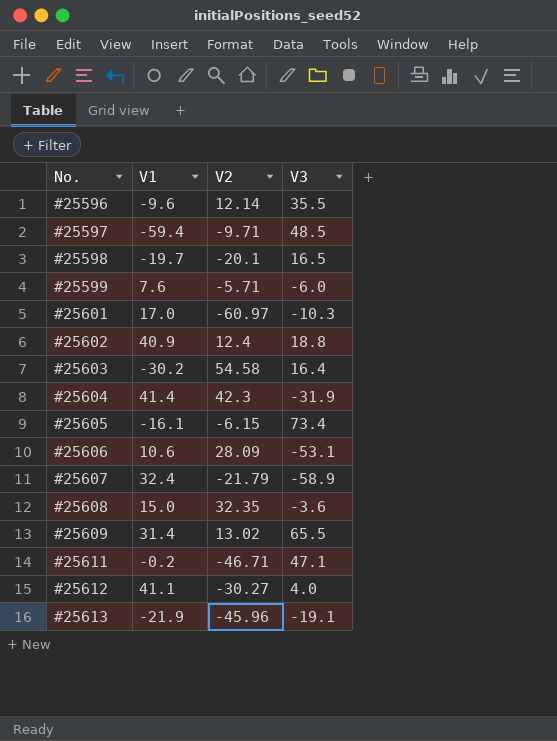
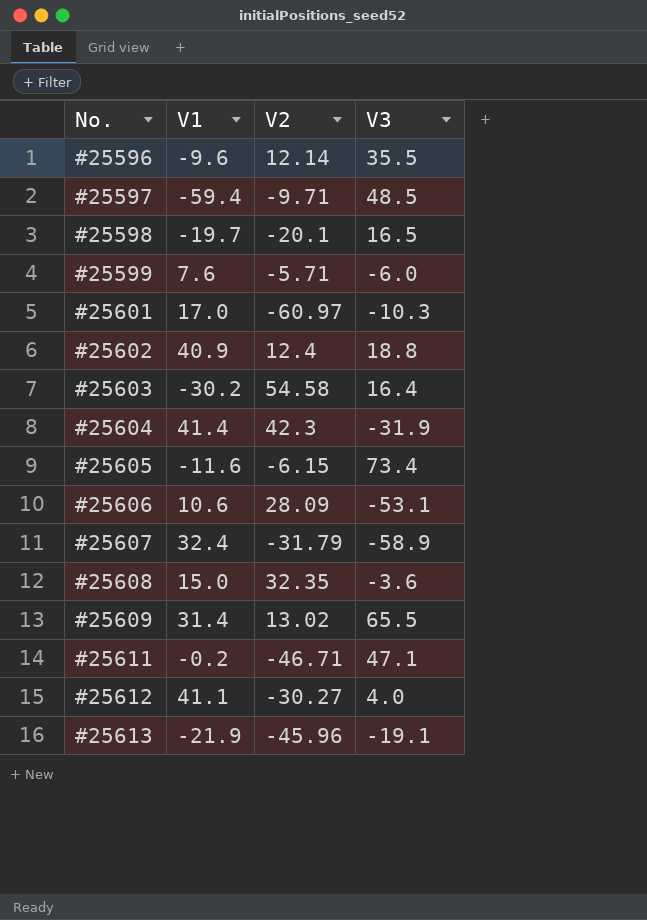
#25605 | V1: -16.1 -> -11.6
#25607 | V2: -21.79 -> -31.79

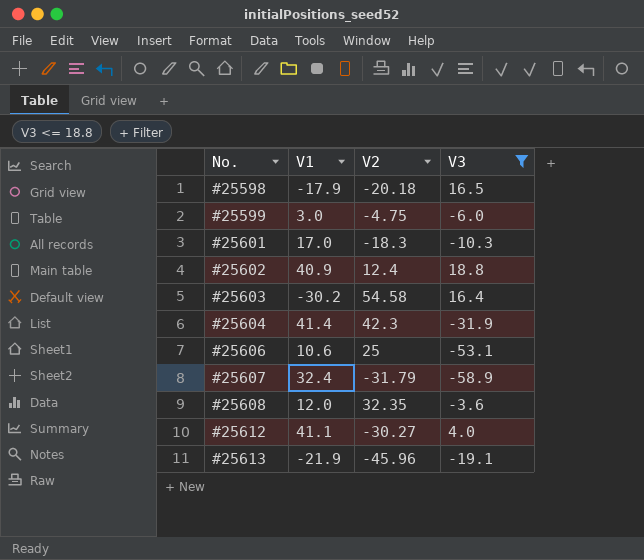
filter: none -> V3 <= 18.8
#25598 | V1: -19.7 -> -17.9
#25598 | V2: -20.1 -> -20.18
#25599 | V1: 7.6 -> 3.0
#25599 | V2: -5.71 -> -4.75
#25601 | V2: -60.97 -> -18.3
#25606 | V2: 28.09 -> 25
#25608 | V1: 15.0 -> 12.0

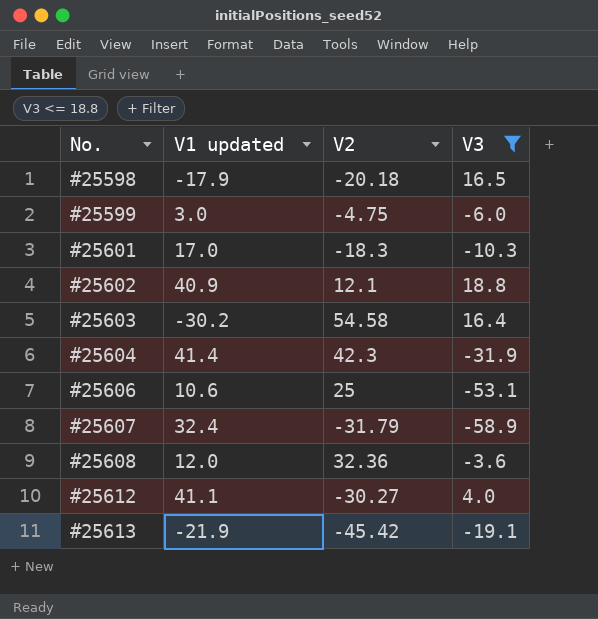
column name: V1 -> V1 updated
#25602 | V2: 12.4 -> 12.1
#25608 | V2: 32.35 -> 32.36
#25613 | V2: -45.96 -> -45.42

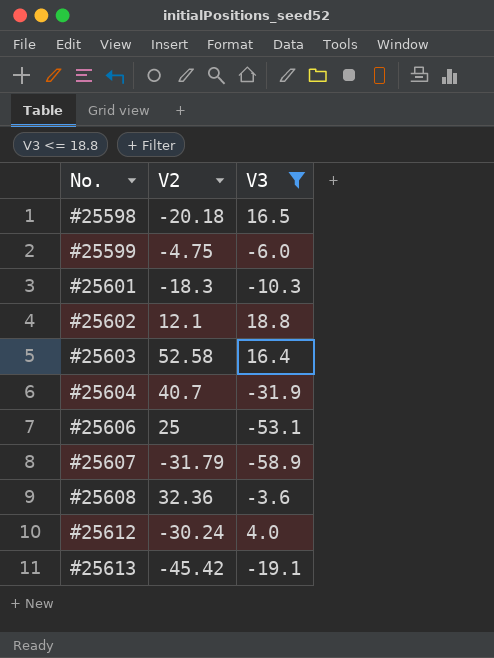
column V1 updated | position: 2 -> none
#25603 | V2: 54.58 -> 52.58
#25604 | V2: 42.3 -> 40.7
#25612 | V2: -30.27 -> -30.24

